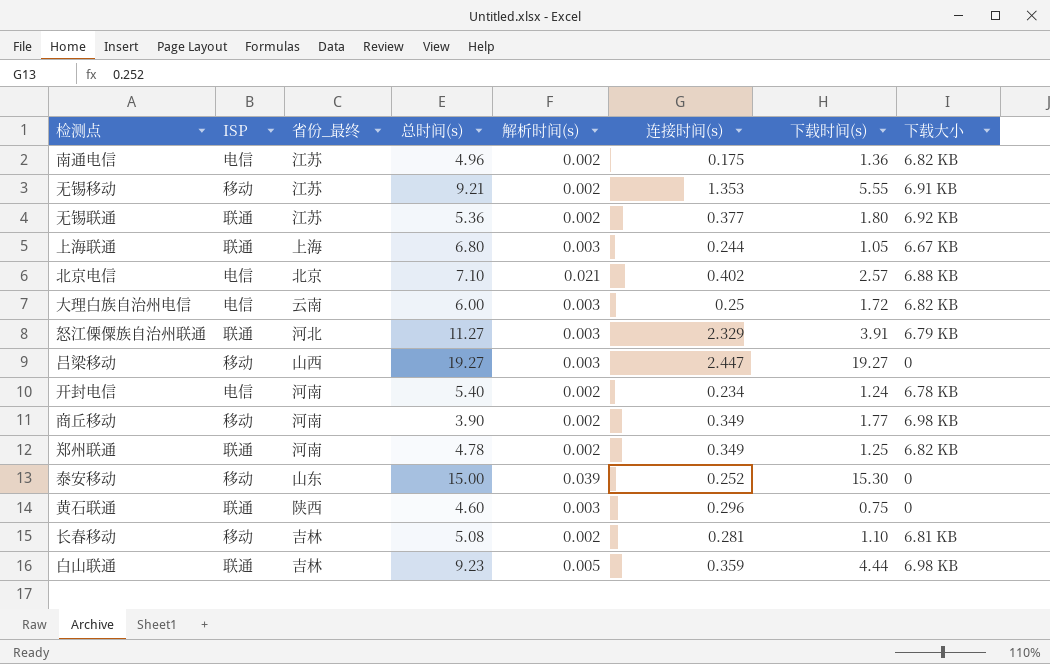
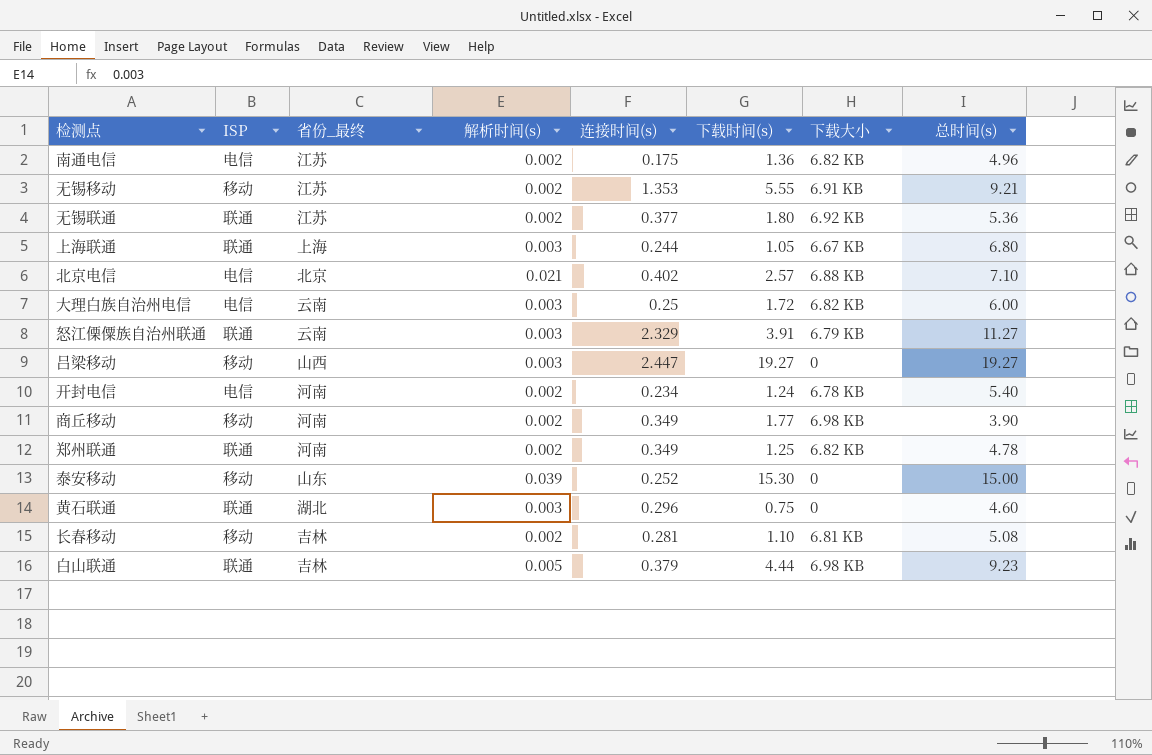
column 总时间(s) | position: 4 -> 8
怒江傈僳族自治州联通 | 省份_最终: 河北 -> 云南
黄石联通 | 省份_最终: 陕西 -> 湖北
白山联通 | 连接时间(s): 0.359 -> 0.379

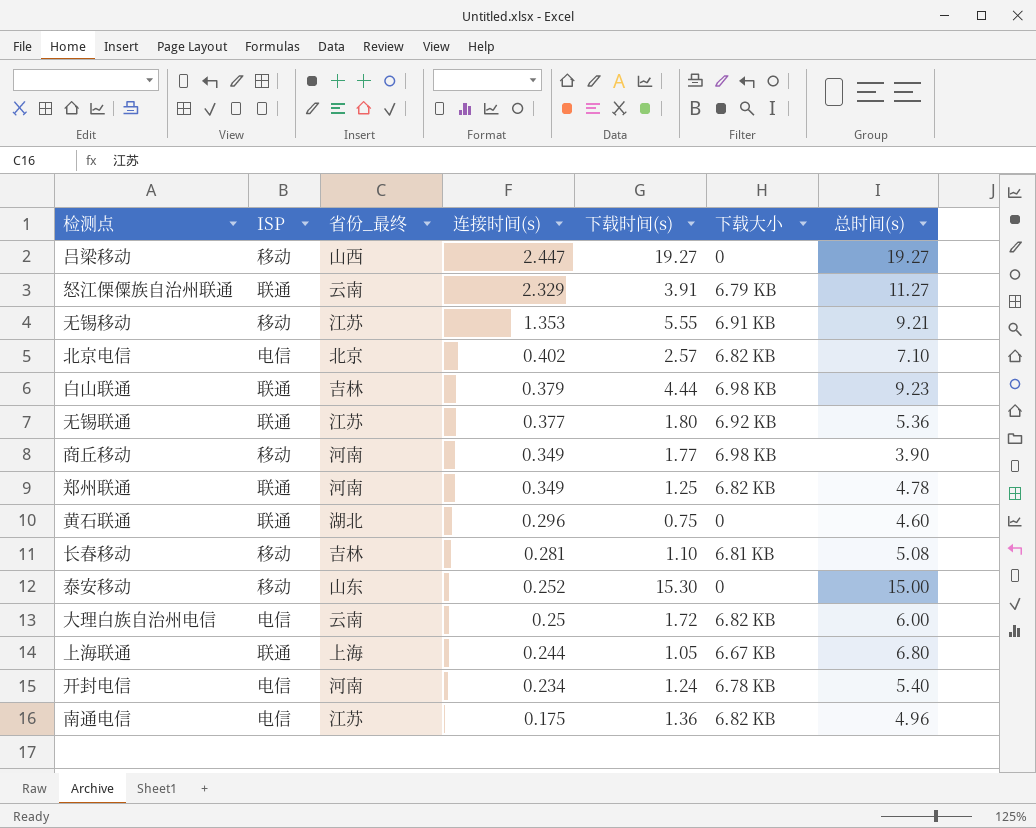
row order: none -> 连接时间(s) descending
column 解析时间(s) | position: 4 -> none
北京电信 | 下载大小: 6.88 KB -> 6.82 KB

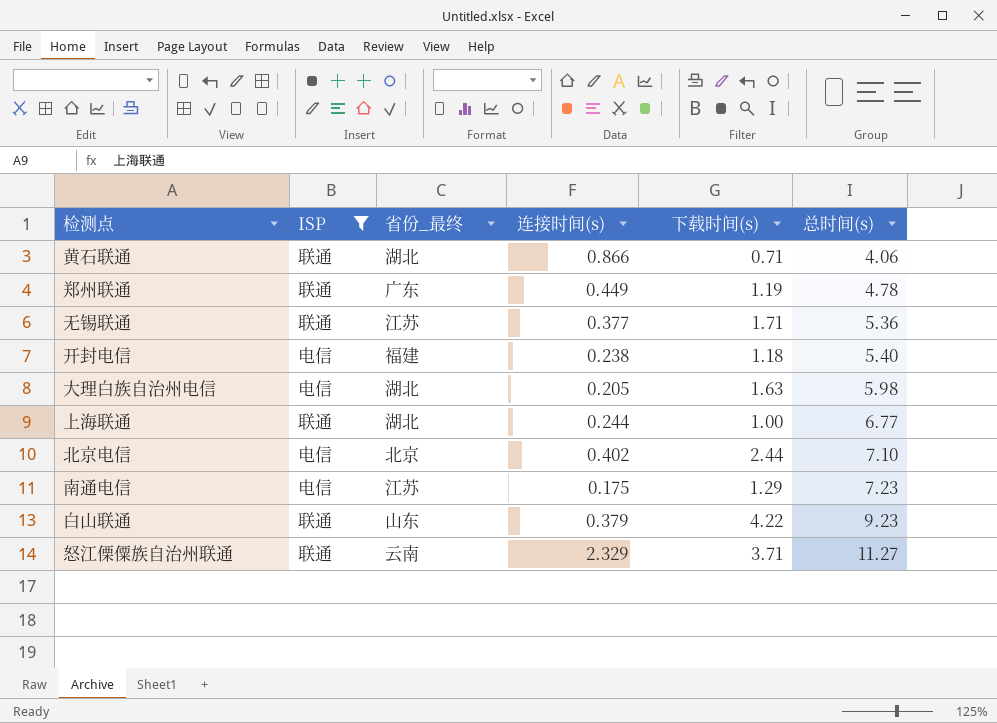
filter: none -> ISP != 移动
row order: 连接时间(s) descending -> 总时间(s) ascending
column 下载大小 | position: 6 -> none
黄石联通 | 连接时间(s): 0.296 -> 0.866
黄石联通 | 下载时间(s): 0.75 -> 0.71
黄石联通 | 总时间(s): 4.60 -> 4.06
郑州联通 | 省份_最终: 河南 -> 广东
郑州联通 | 连接时间(s): 0.349 -> 0.449
郑州联通 | 下载时间(s): 1.25 -> 1.19
无锡联通 | 下载时间(s): 1.80 -> 1.71
开封电信 | 省份_最终: 河南 -> 福建
开封电信 | 连接时间(s): 0.234 -> 0.238
开封电信 | 下载时间(s): 1.24 -> 1.18
大理白族自治州电信 | 省份_最终: 云南 -> 湖北
大理白族自治州电信 | 连接时间(s): 0.25 -> 0.205
大理白族自治州电信 | 下载时间(s): 1.72 -> 1.63
大理白族自治州电信 | 总时间(s): 6.00 -> 5.98
上海联通 | 省份_最终: 上海 -> 湖北
上海联通 | 下载时间(s): 1.05 -> 1.00
上海联通 | 总时间(s): 6.80 -> 6.77
北京电信 | 下载时间(s): 2.57 -> 2.44
南通电信 | 下载时间(s): 1.36 -> 1.29
南通电信 | 总时间(s): 4.96 -> 7.23
白山联通 | 省份_最终: 吉林 -> 山东
白山联通 | 下载时间(s): 4.44 -> 4.22
怒江傈僳族自治州联通 | 下载时间(s): 3.91 -> 3.71

